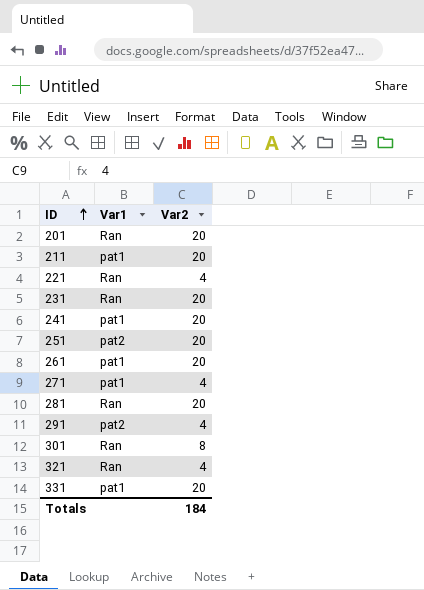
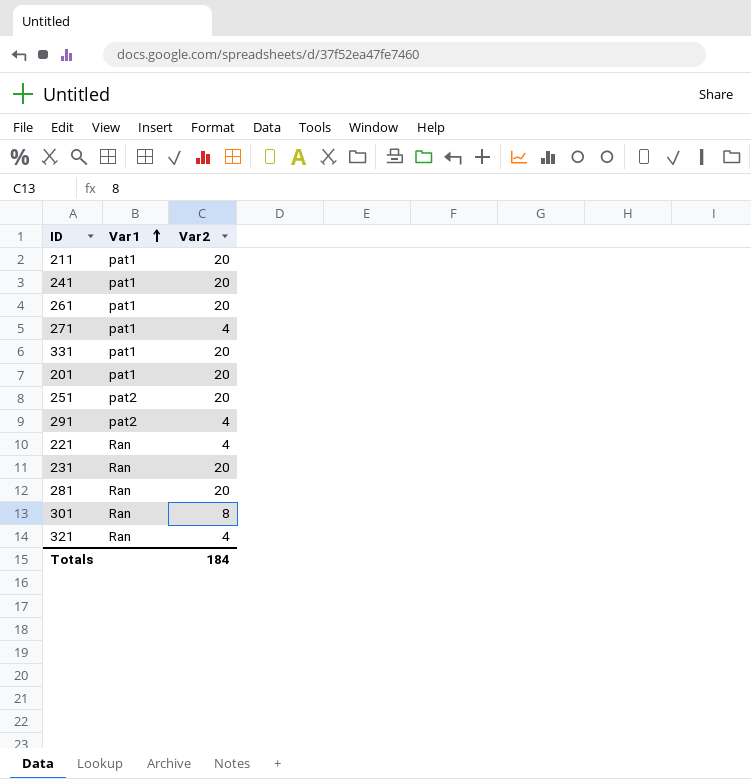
row order: ID ascending -> Var1 ascending
201 | Var1: Ran -> pat1

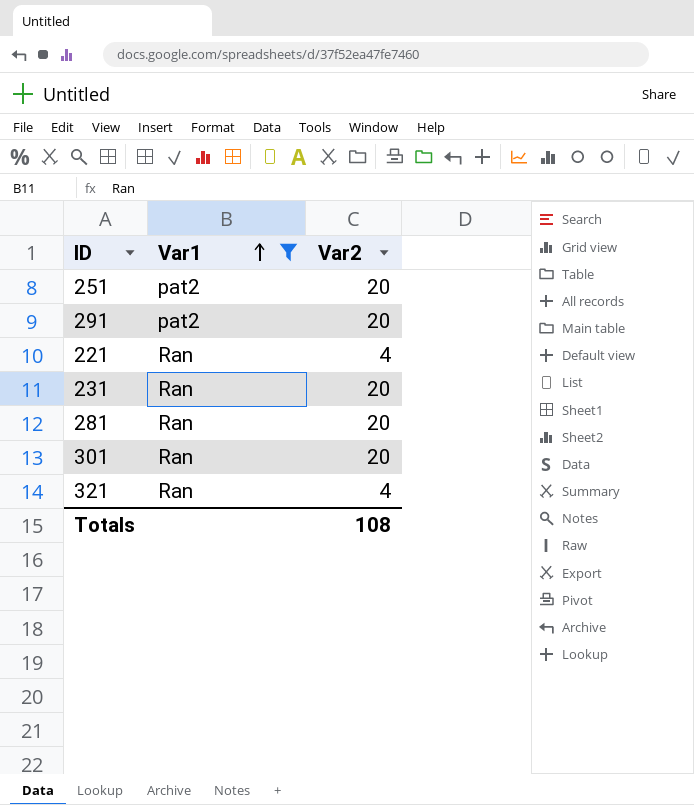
filter: none -> Var1 != pat1
291 | Var2: 4 -> 20
301 | Var2: 8 -> 20
Totals | Var2: 184 -> 108

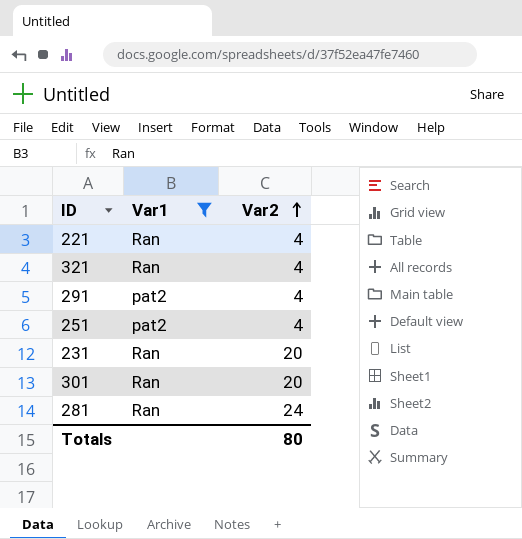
row order: Var1 ascending -> Var2 ascending
291 | Var2: 20 -> 4
251 | Var2: 20 -> 4
281 | Var2: 20 -> 24
Totals | Var2: 108 -> 80

